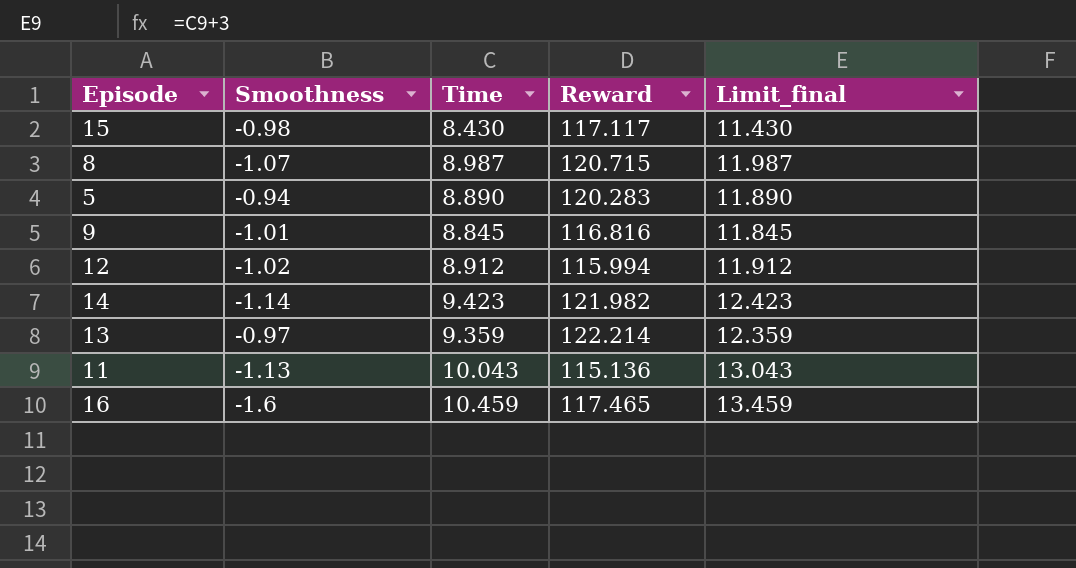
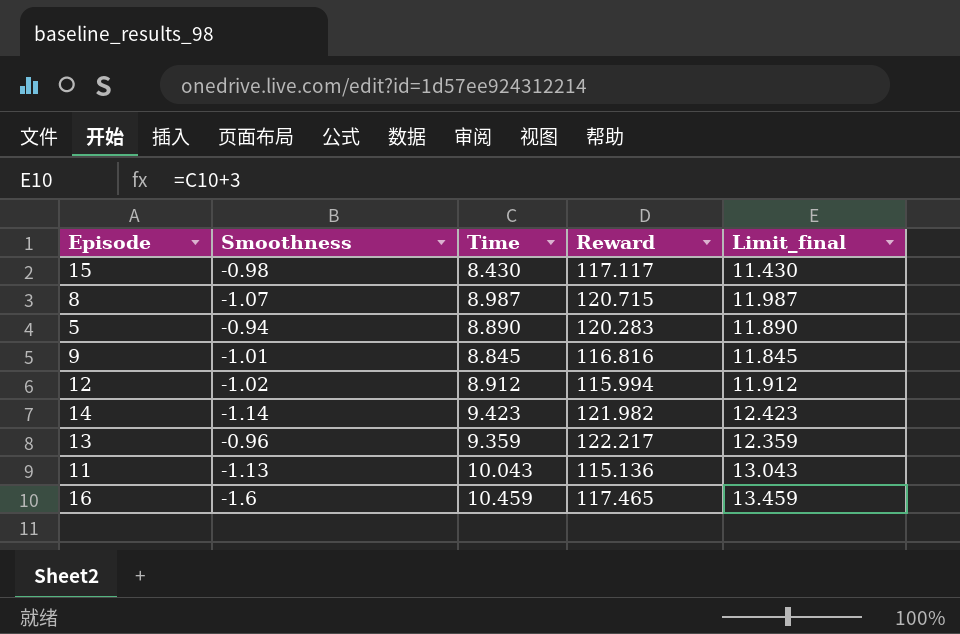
13 | Smoothness: -0.97 -> -0.96
13 | Reward: 122.214 -> 122.217

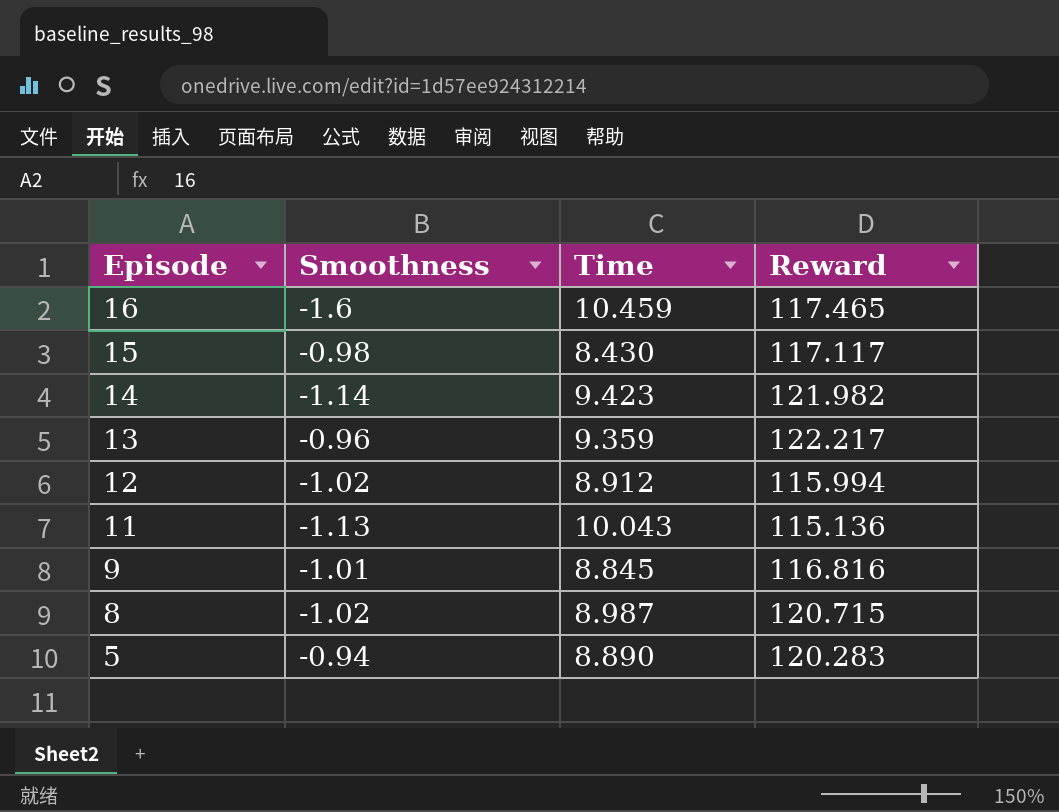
row order: none -> Episode descending
column Limit_final | formula: [Time] + 3 -> none
8 | Smoothness: -1.07 -> -1.02

